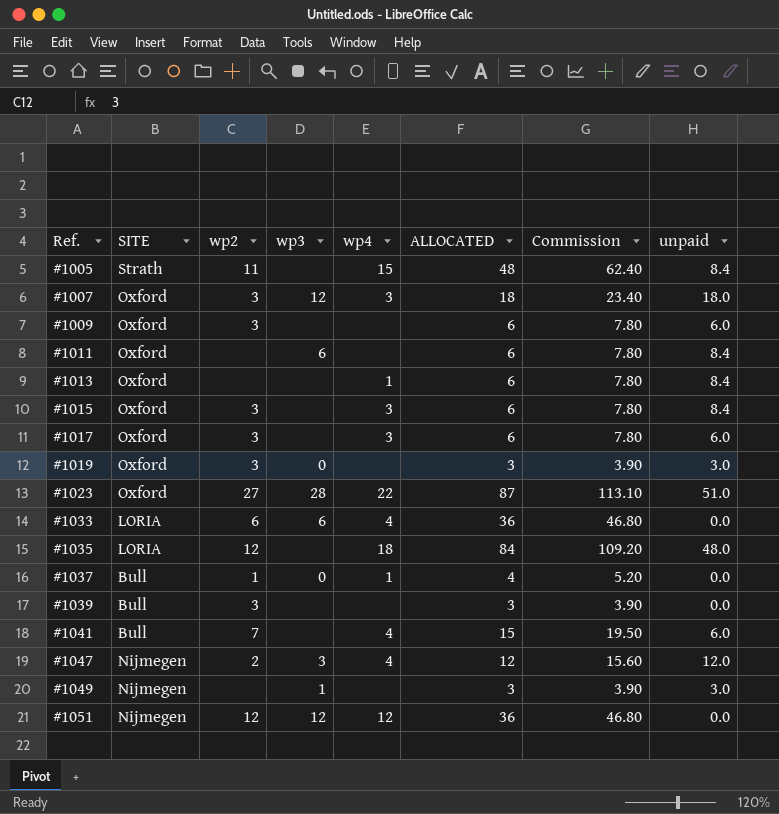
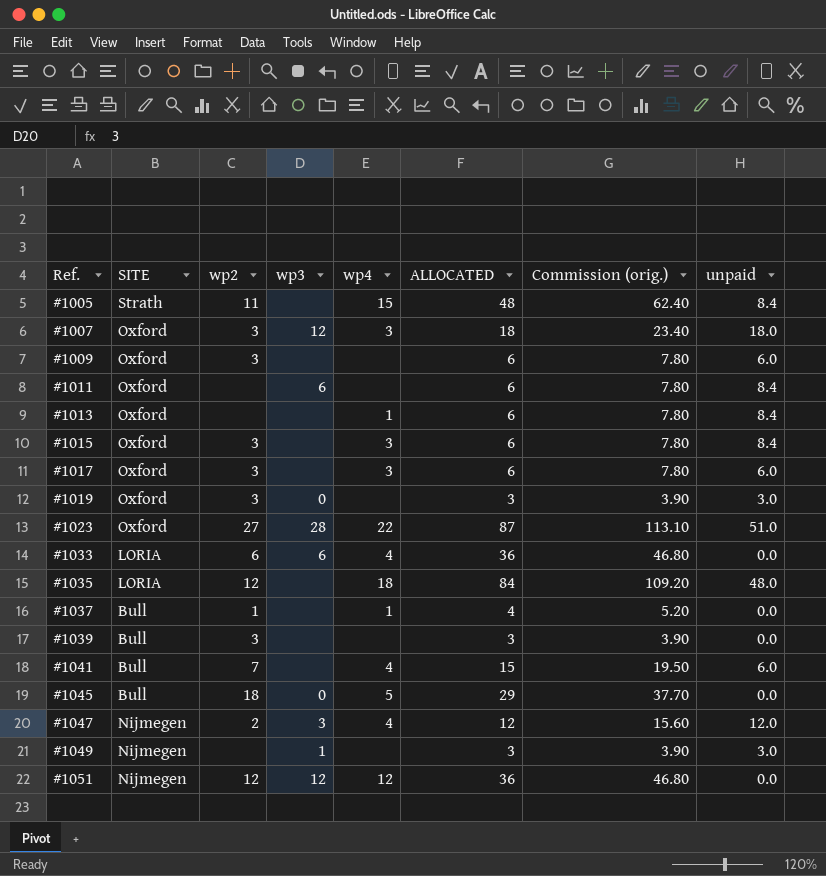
column name: Commission -> Commission (orig.)
#1037 | wp3: 0 -> none
row #1045: none -> Bull | 18 | 0 | 5 | 29 | 37.70 | 0.0

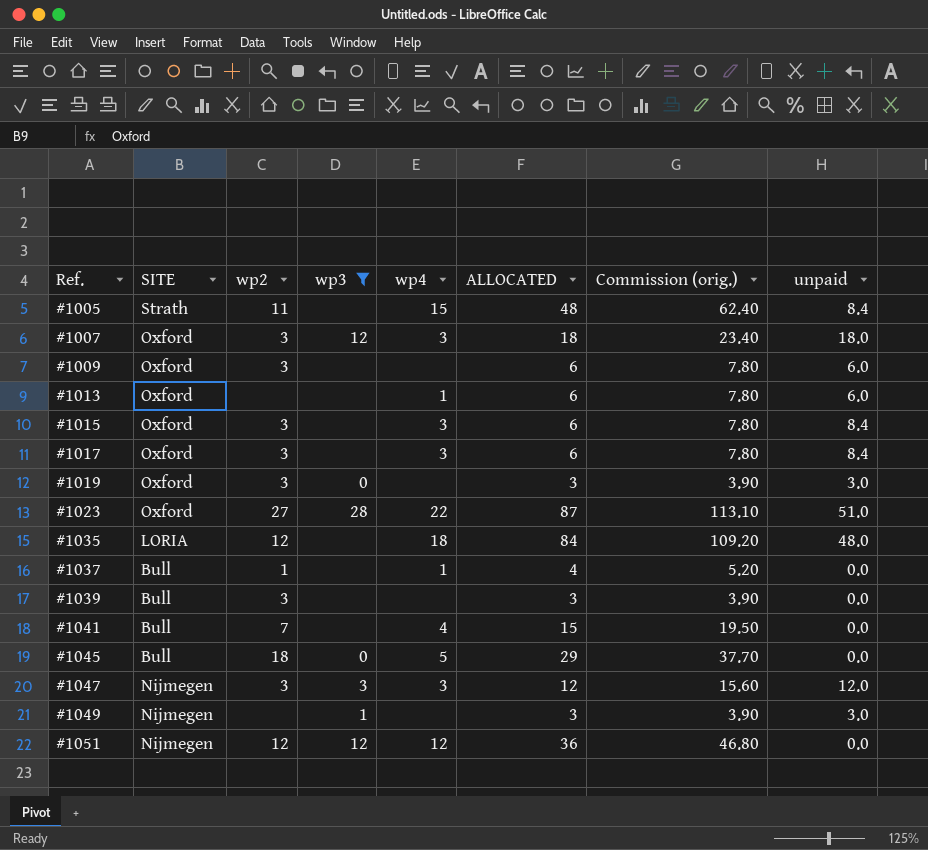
filter: none -> wp3 != 6
#1013 | unpaid: 8.4 -> 6.0
#1017 | unpaid: 6.0 -> 8.4
#1041 | unpaid: 6.0 -> 0.0
#1047 | wp2: 2 -> 3
#1047 | wp4: 4 -> 3

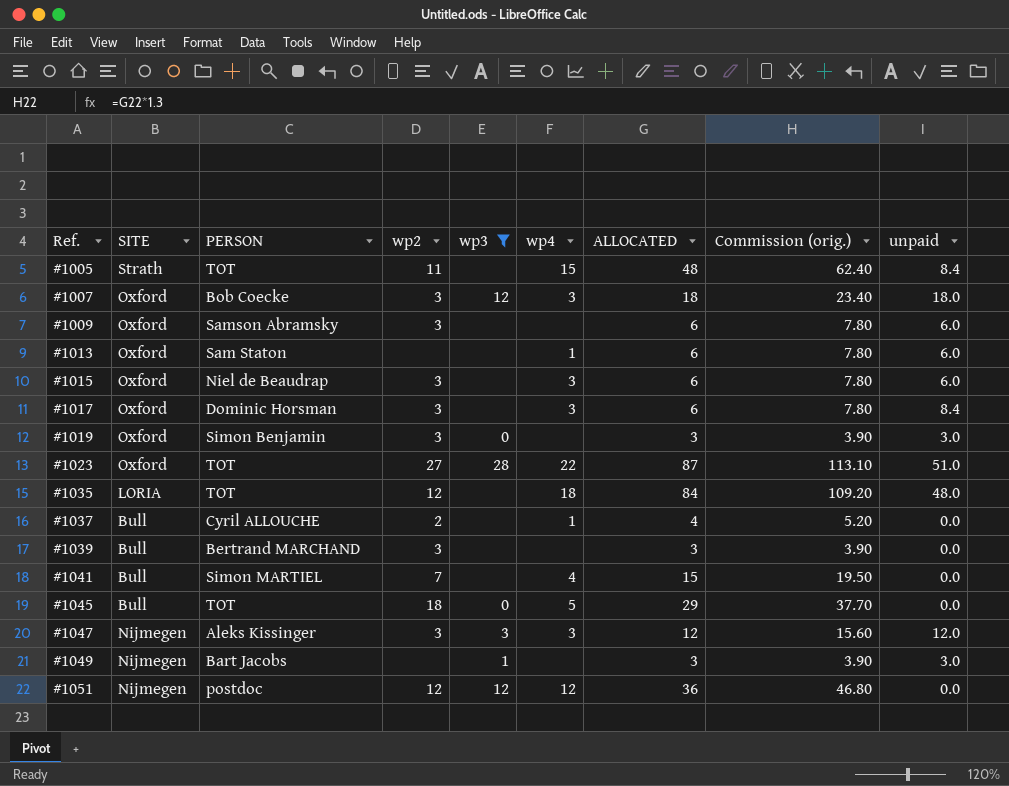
column PERSON | position: none -> 3
#1015 | unpaid: 8.4 -> 6.0
#1037 | wp2: 1 -> 2

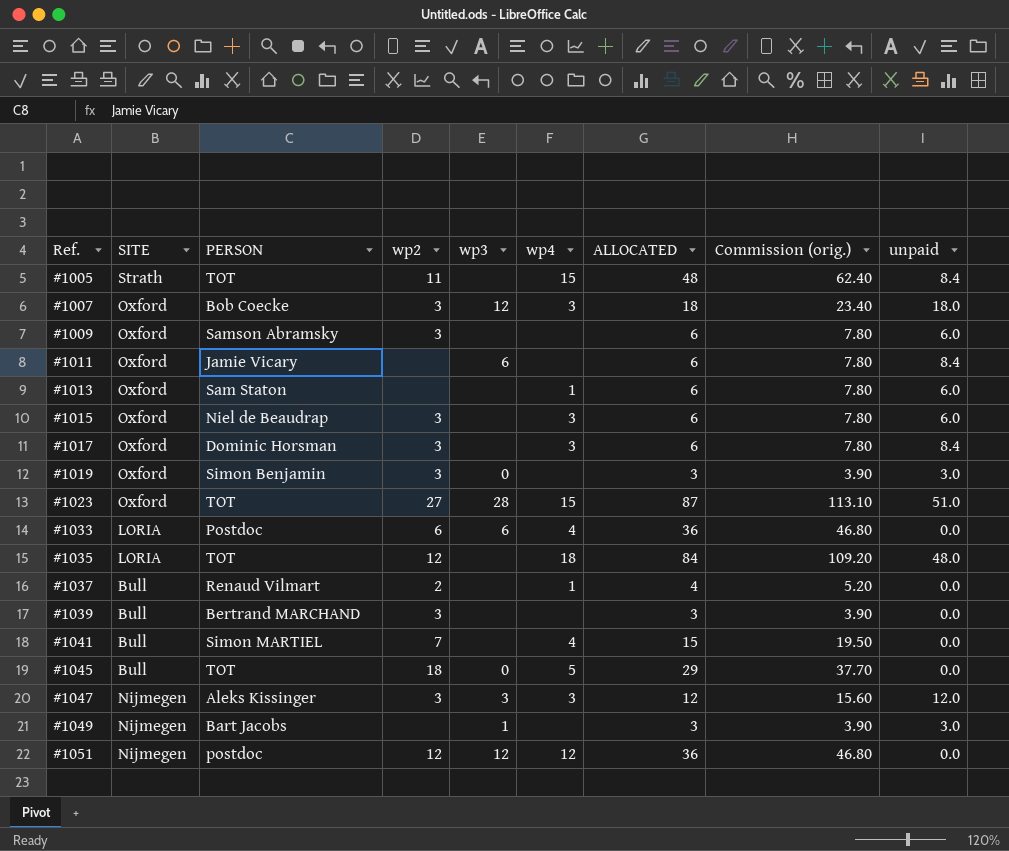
filter: wp3 != 6 -> none
#1023 | wp4: 22 -> 15
#1037 | PERSON: Cyril ALLOUCHE -> Renaud Vilmart

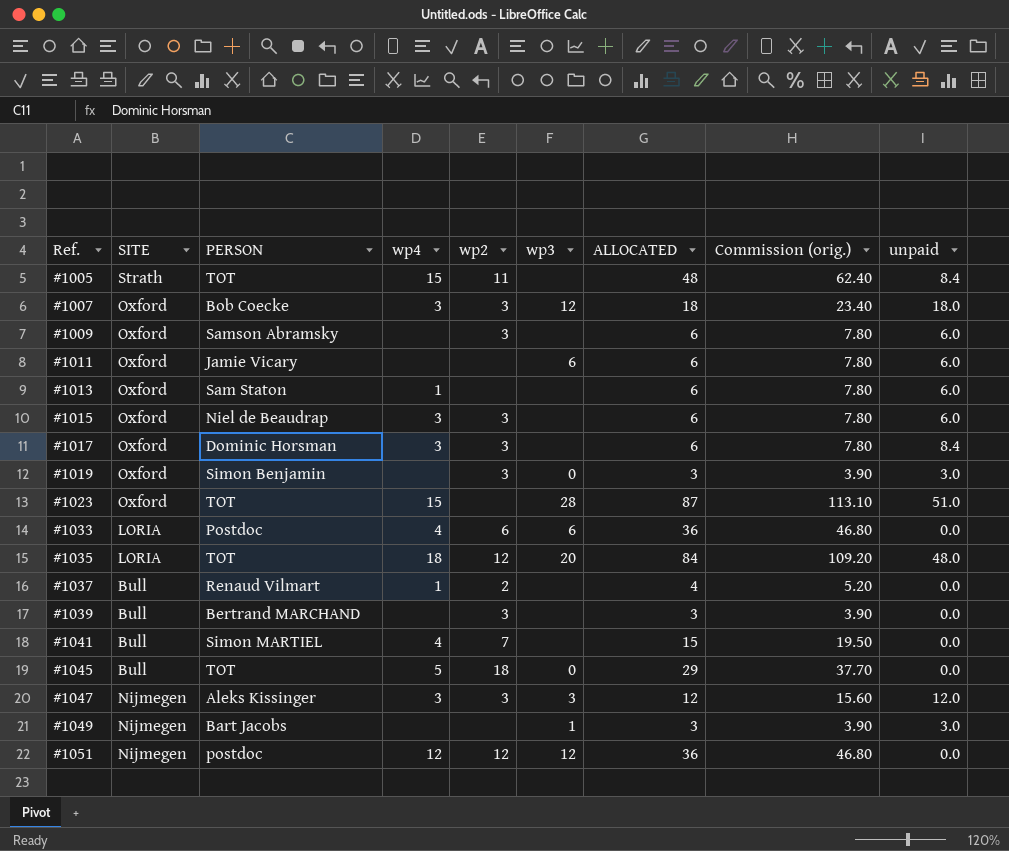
column wp4 | position: 6 -> 4
#1011 | unpaid: 8.4 -> 6.0
#1023 | wp2: 27 -> none
#1035 | wp3: none -> 20

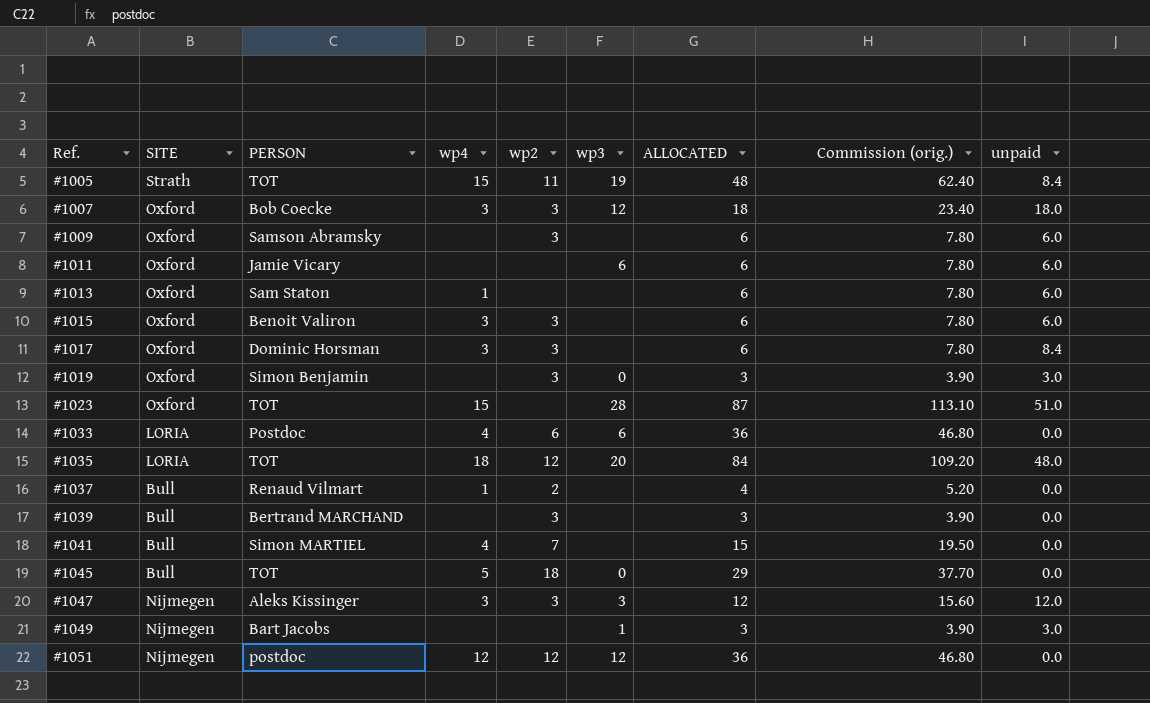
#1005 | wp3: none -> 19
#1015 | PERSON: Niel de Beaudrap -> Benoit Valiron

